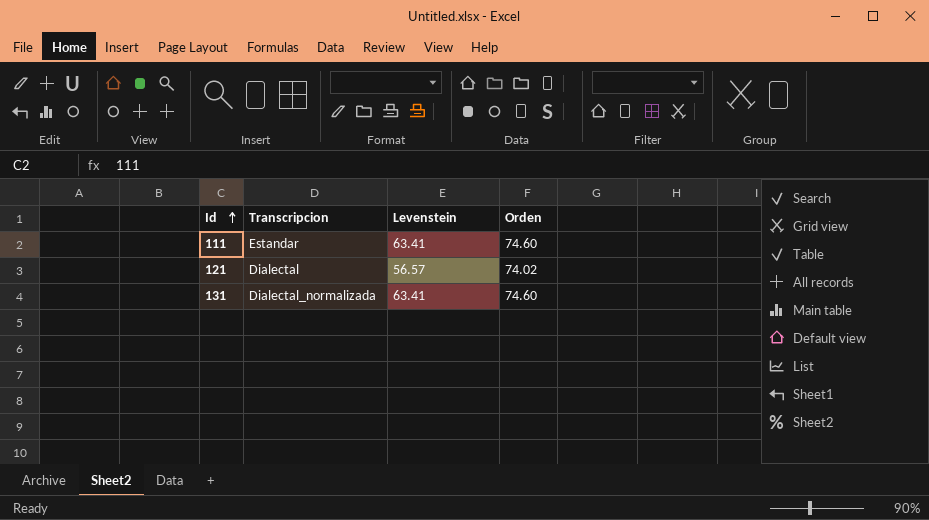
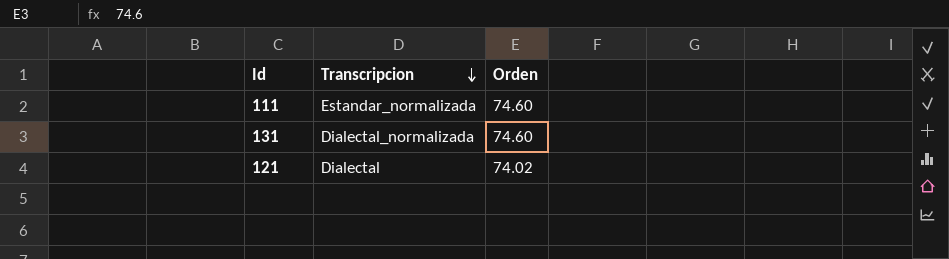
row order: Id ascending -> Transcripcion descending
column Levenstein | position: 3 -> none
111 | Transcripcion: Estandar -> Estandar_normalizada

